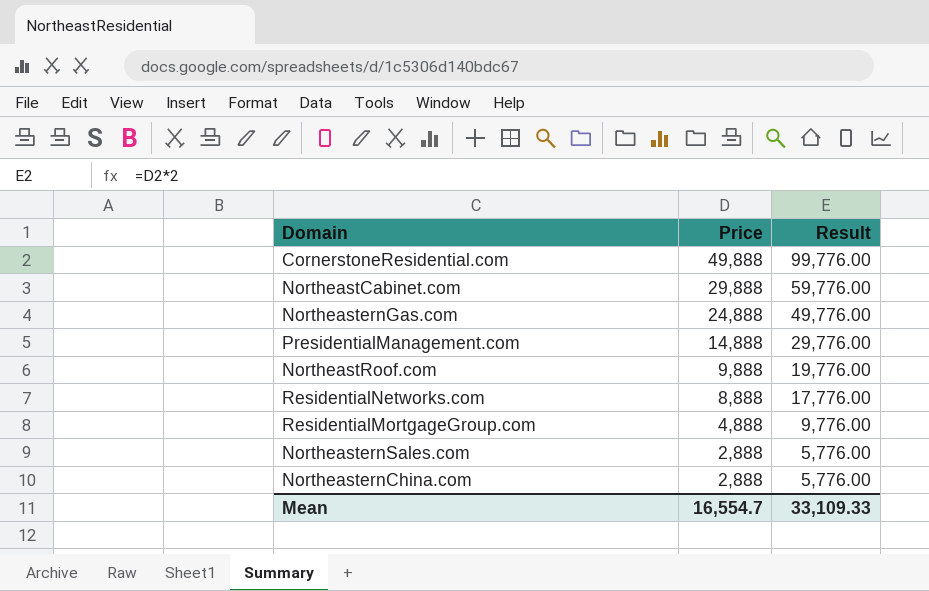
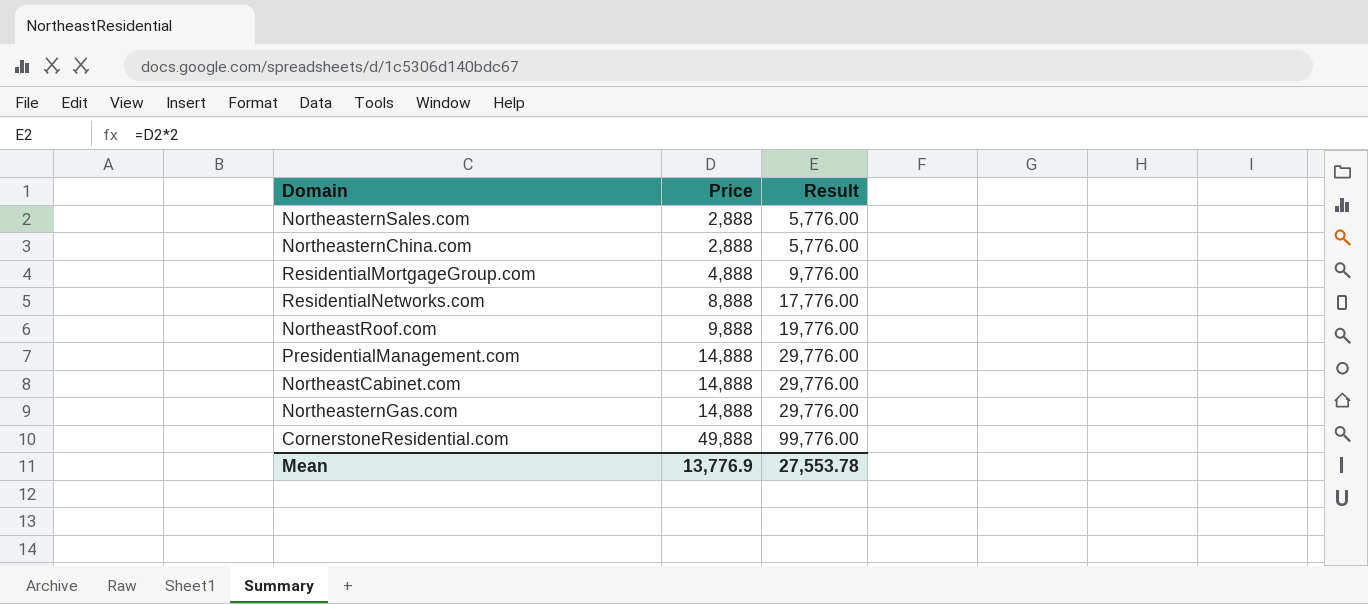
row order: Price descending -> Price ascending
NortheastCabinet.com | Price: 29,888 -> 14,888
NortheastCabinet.com | Result: 59,776.00 -> 29,776.00
NortheasternGas.com | Price: 24,888 -> 14,888
NortheasternGas.com | Result: 49,776.00 -> 29,776.00
Mean | Price: 16,554.7 -> 13,776.9
Mean | Result: 33,109.33 -> 27,553.78

